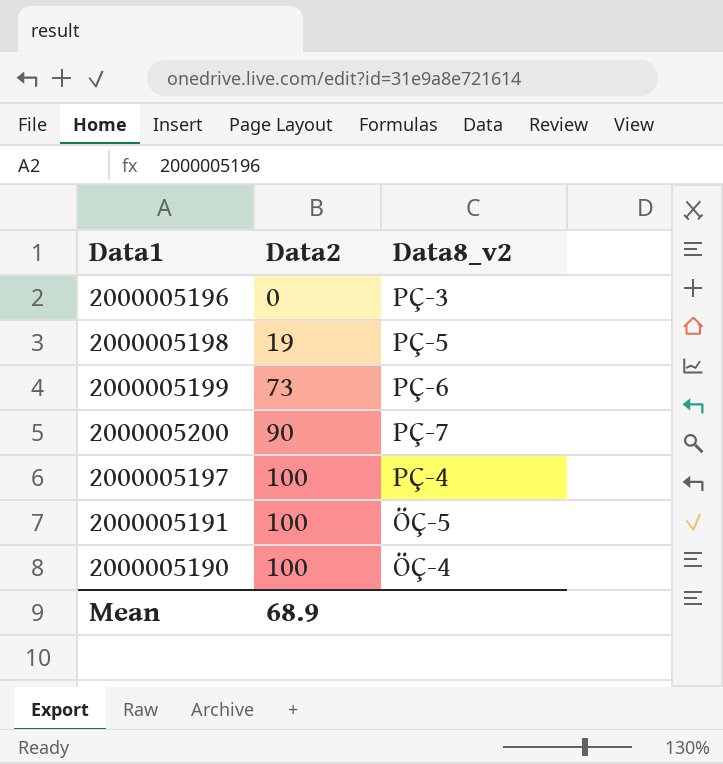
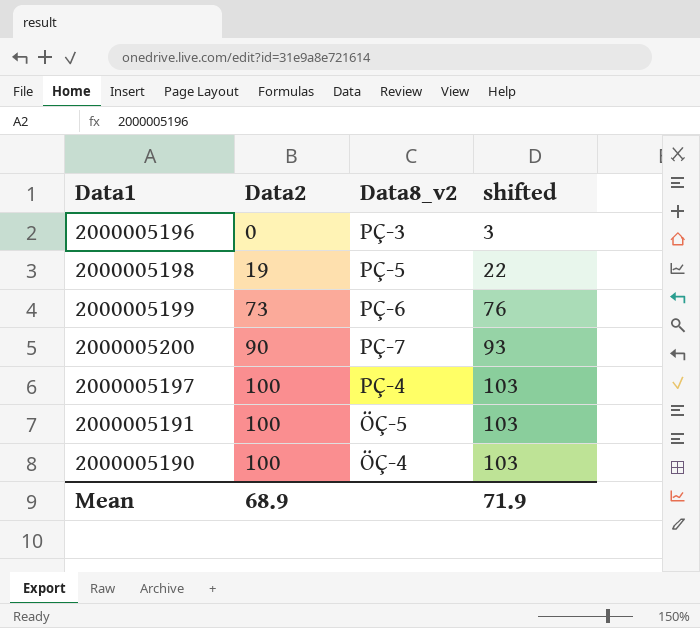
column shifted | formula: none -> [Data2] + 3

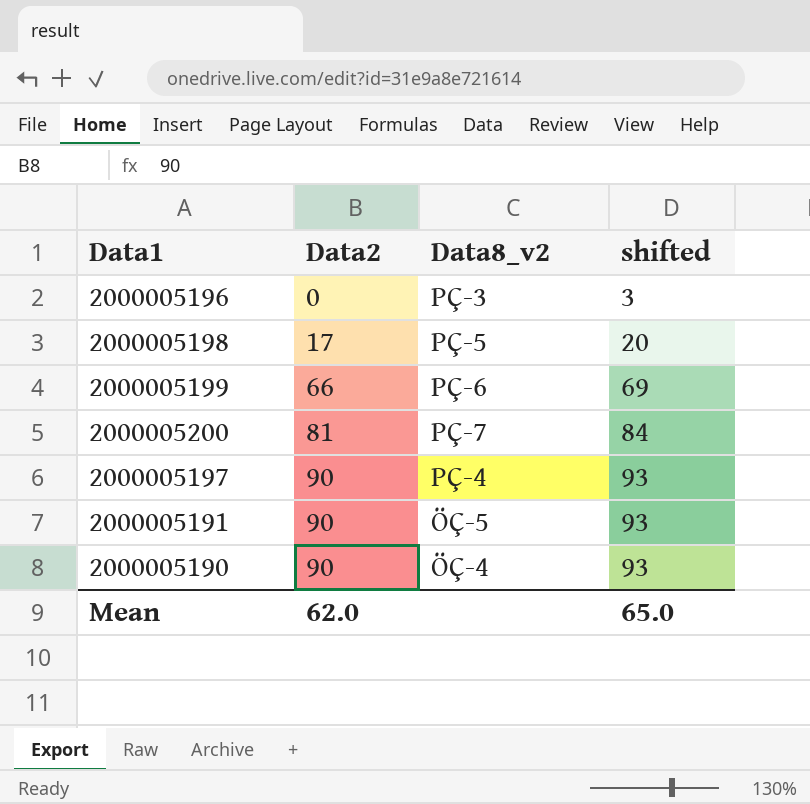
2000005198 | Data2: 19 -> 17
2000005198 | shifted: 22 -> 20
2000005199 | Data2: 73 -> 66
2000005199 | shifted: 76 -> 69
2000005200 | Data2: 90 -> 81
2000005200 | shifted: 93 -> 84
2000005197 | Data2: 100 -> 90
2000005197 | shifted: 103 -> 93
2000005191 | Data2: 100 -> 90
2000005191 | shifted: 103 -> 93
2000005190 | Data2: 100 -> 90
2000005190 | shifted: 103 -> 93
Mean | Data2: 68.9 -> 62.0
Mean | shifted: 71.9 -> 65.0

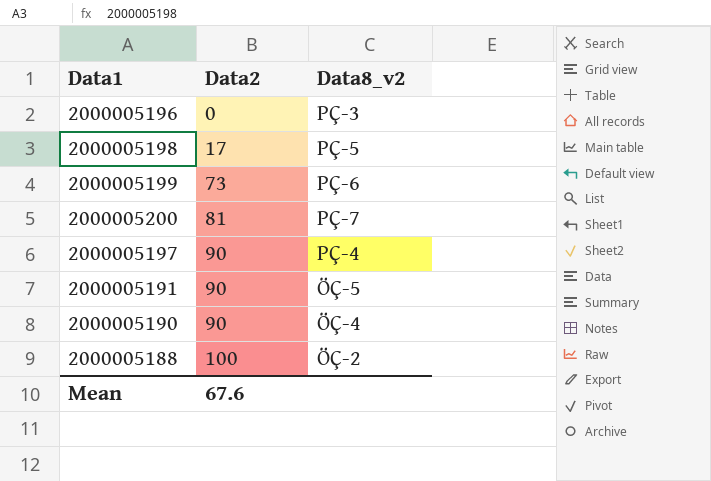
column shifted | formula: [Data2] + 3 -> none
2000005199 | Data2: 66 -> 73
row 2000005188: none -> 100 | ÖÇ-2
Mean | Data2: 62.0 -> 67.6

